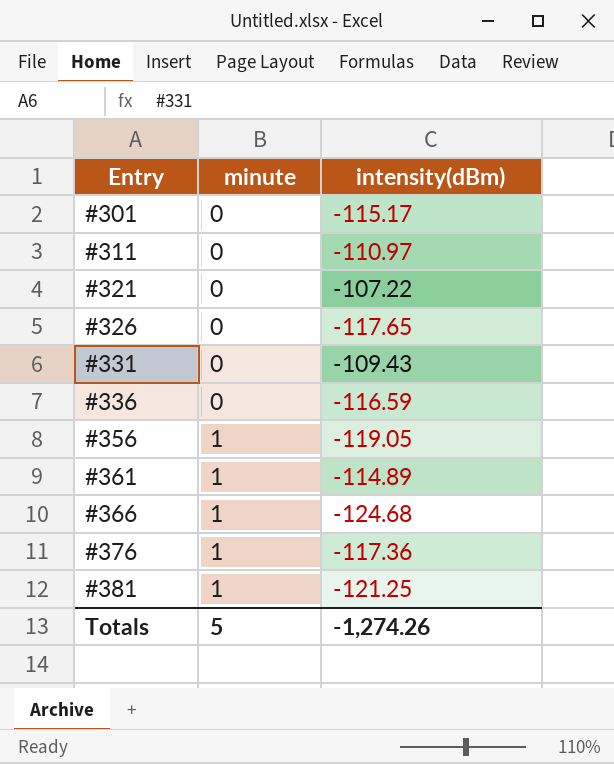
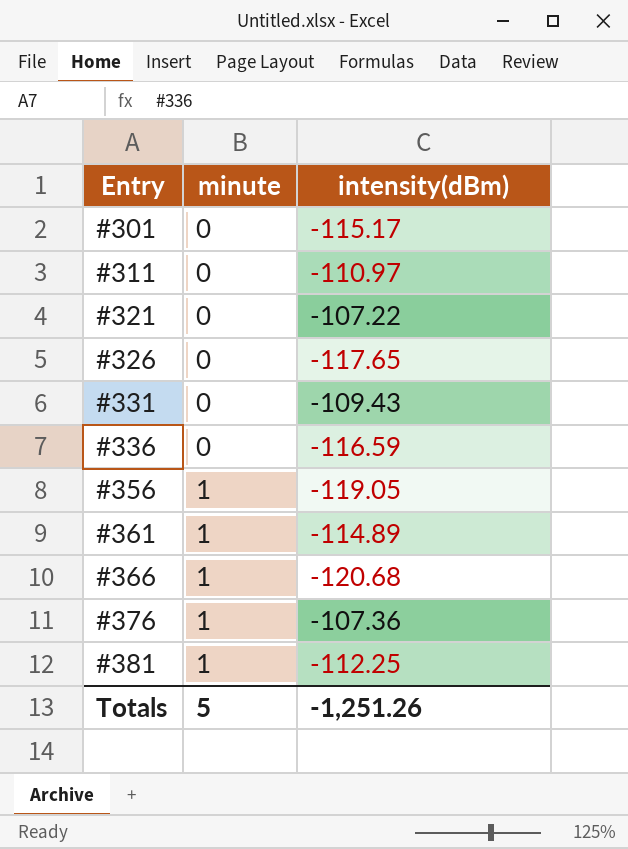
#366 | intensity(dBm): -124.68 -> -120.68
#376 | intensity(dBm): -117.36 -> -107.36
#381 | intensity(dBm): -121.25 -> -112.25
Totals | intensity(dBm): -1,274.26 -> -1,251.26

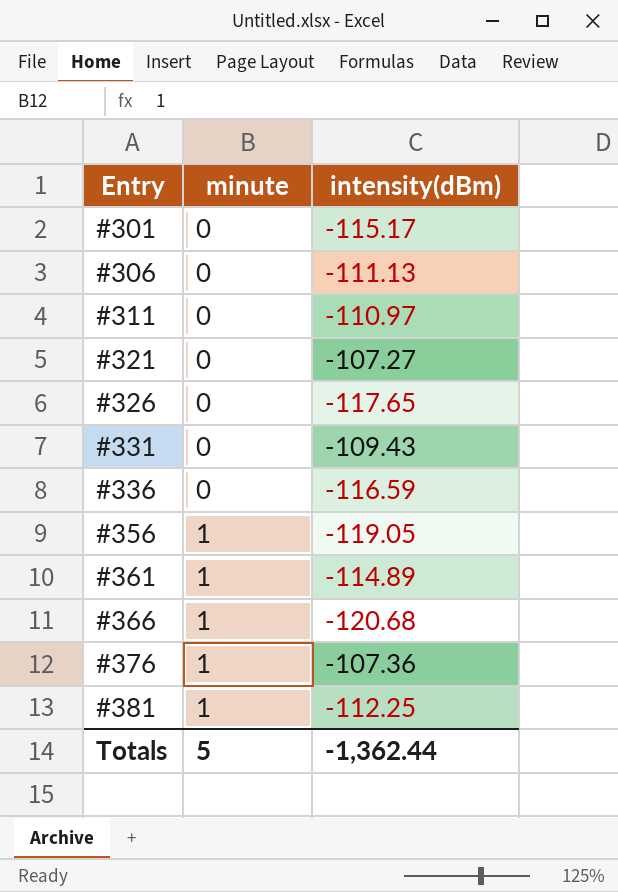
row #306: none -> 0 | -111.13
#321 | intensity(dBm): -107.22 -> -107.27
Totals | intensity(dBm): -1,251.26 -> -1,362.44

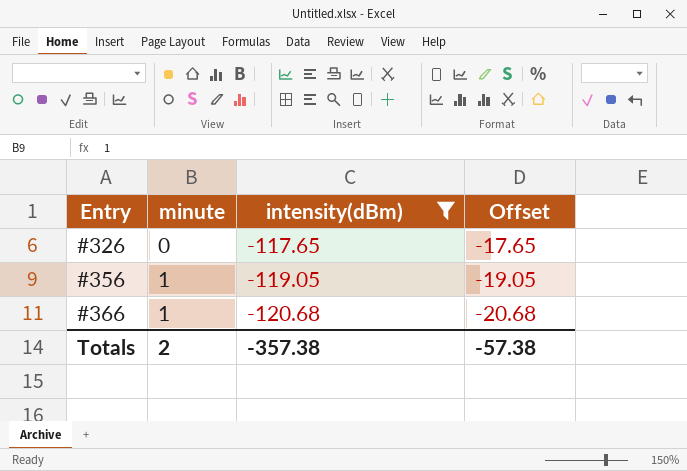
filter: none -> intensity(dBm) <= -117.65
column Offset | formula: none -> [intensity(dBm)] + 100
Totals | minute: 5 -> 2
Totals | intensity(dBm): -1,362.44 -> -357.38

